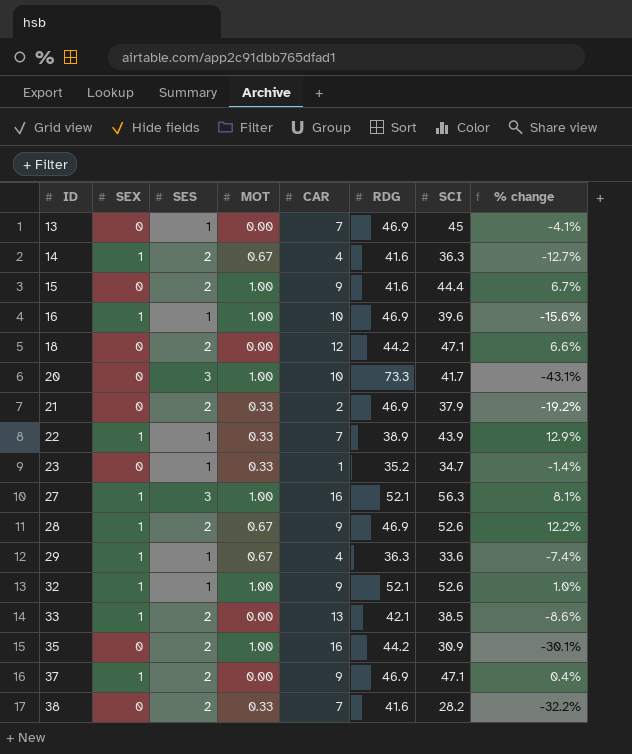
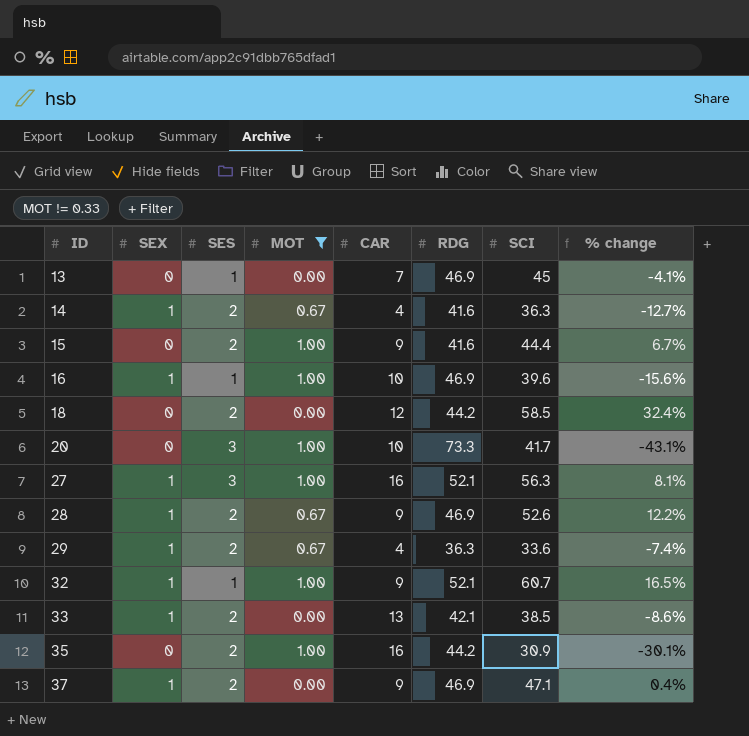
filter: none -> MOT != 0.33
18 | SCI: 47.1 -> 58.5
18 | % change: 6.6% -> 32.4%
29 | SES: 1 -> 2
32 | SCI: 52.6 -> 60.7
32 | % change: 1.0% -> 16.5%

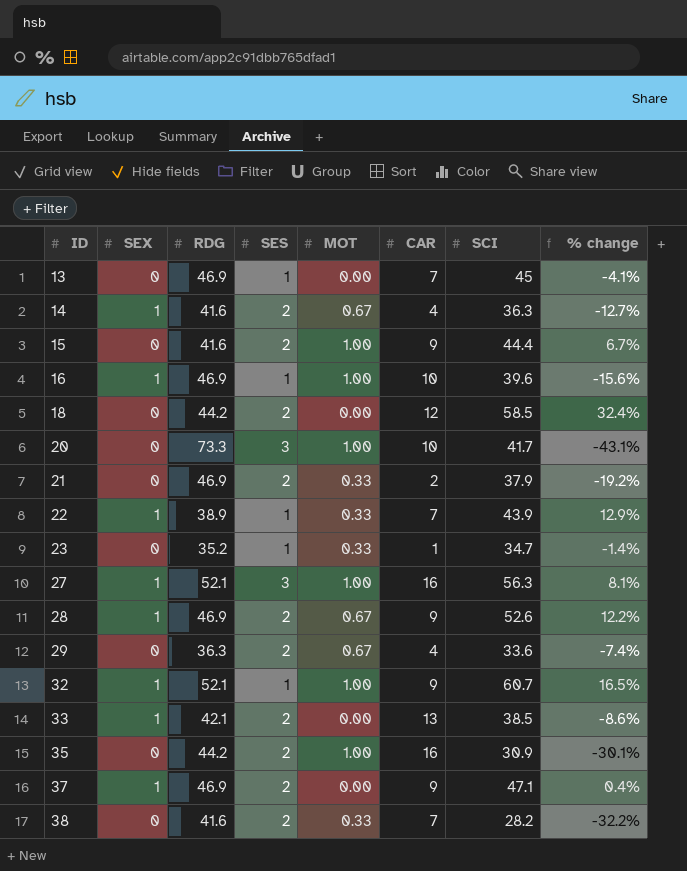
filter: MOT != 0.33 -> none
column RDG | position: 6 -> 3
29 | SEX: 1 -> 0

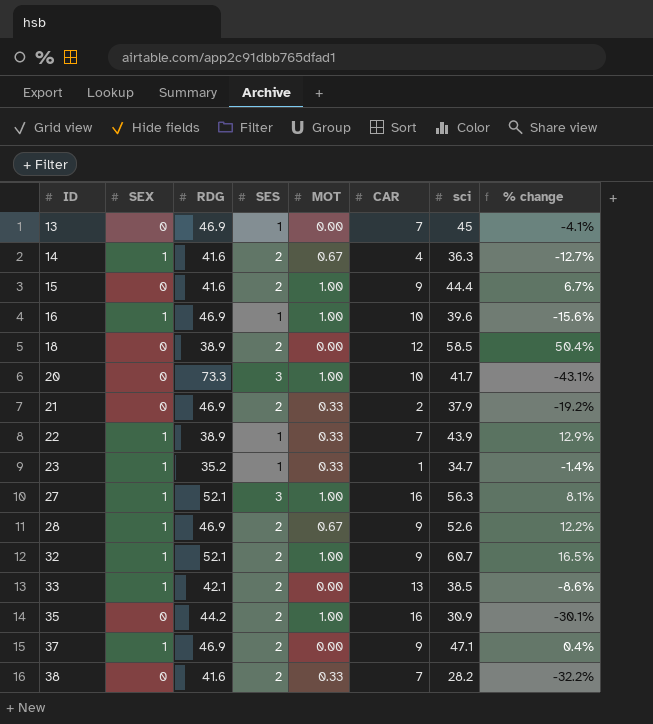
column name: SCI -> sci
row 29: 0 | 36.3 | 2 | 0.67 | 4 | 33.6 | -7.4% -> none
18 | RDG: 44.2 -> 38.9
18 | % change: 32.4% -> 50.4%
23 | SEX: 0 -> 1
32 | SES: 1 -> 2

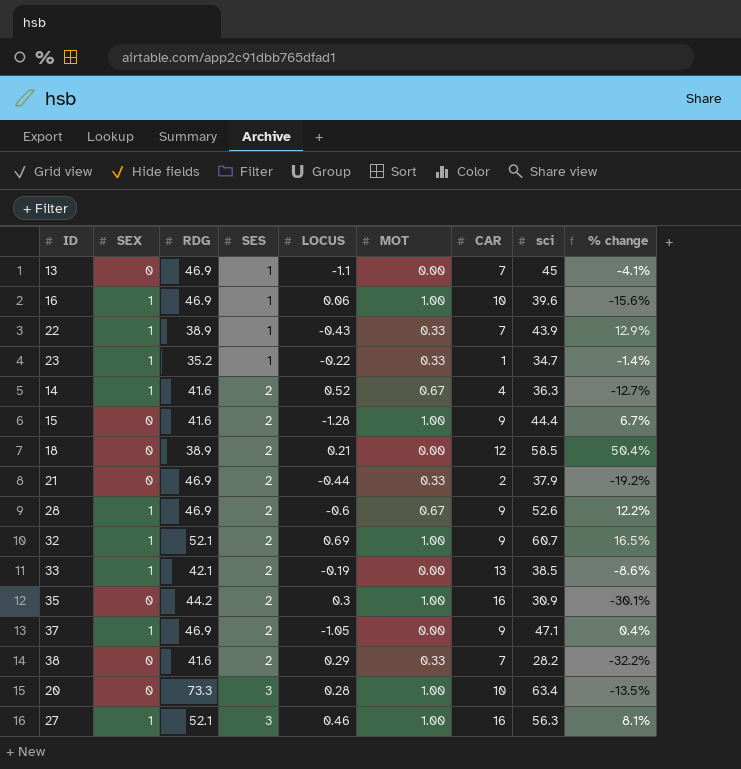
row order: ID ascending -> SES ascending
column LOCUS | position: none -> 5
20 | sci: 41.7 -> 63.4
20 | % change: -43.1% -> -13.5%

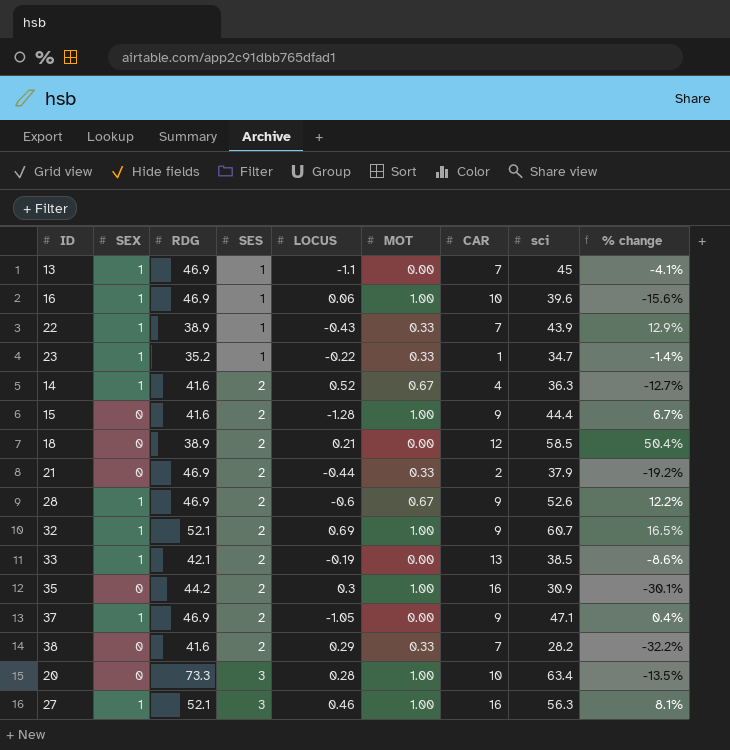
13 | SEX: 0 -> 1

